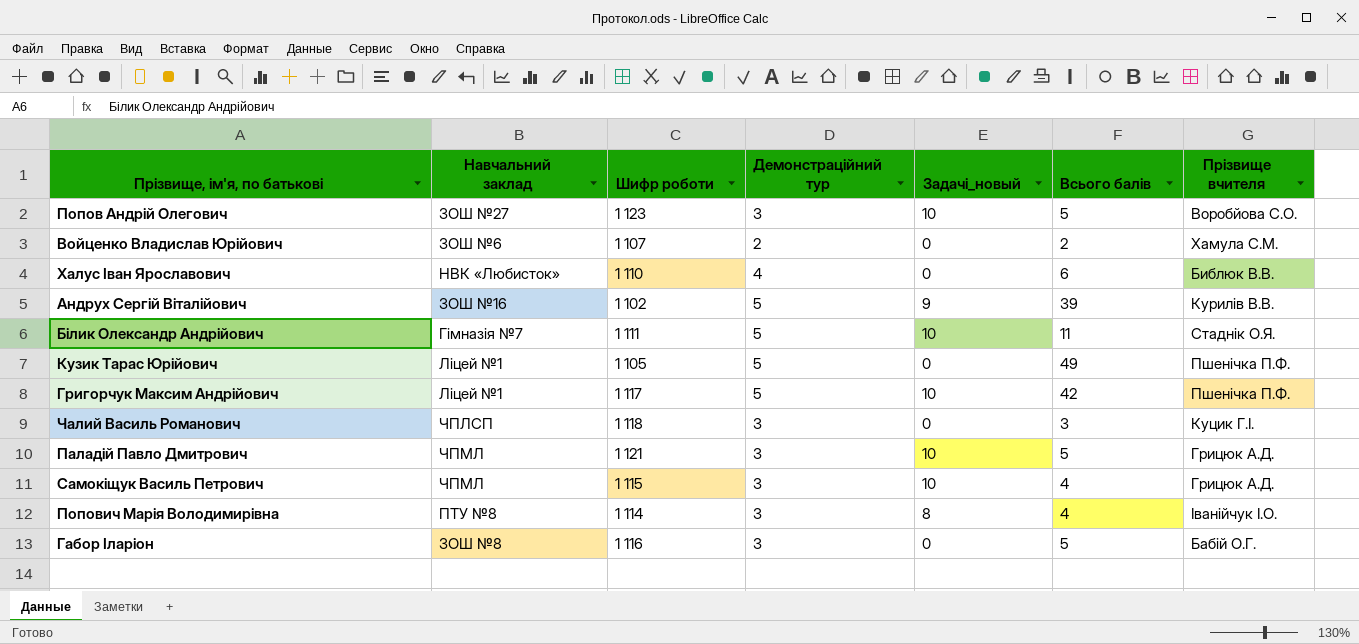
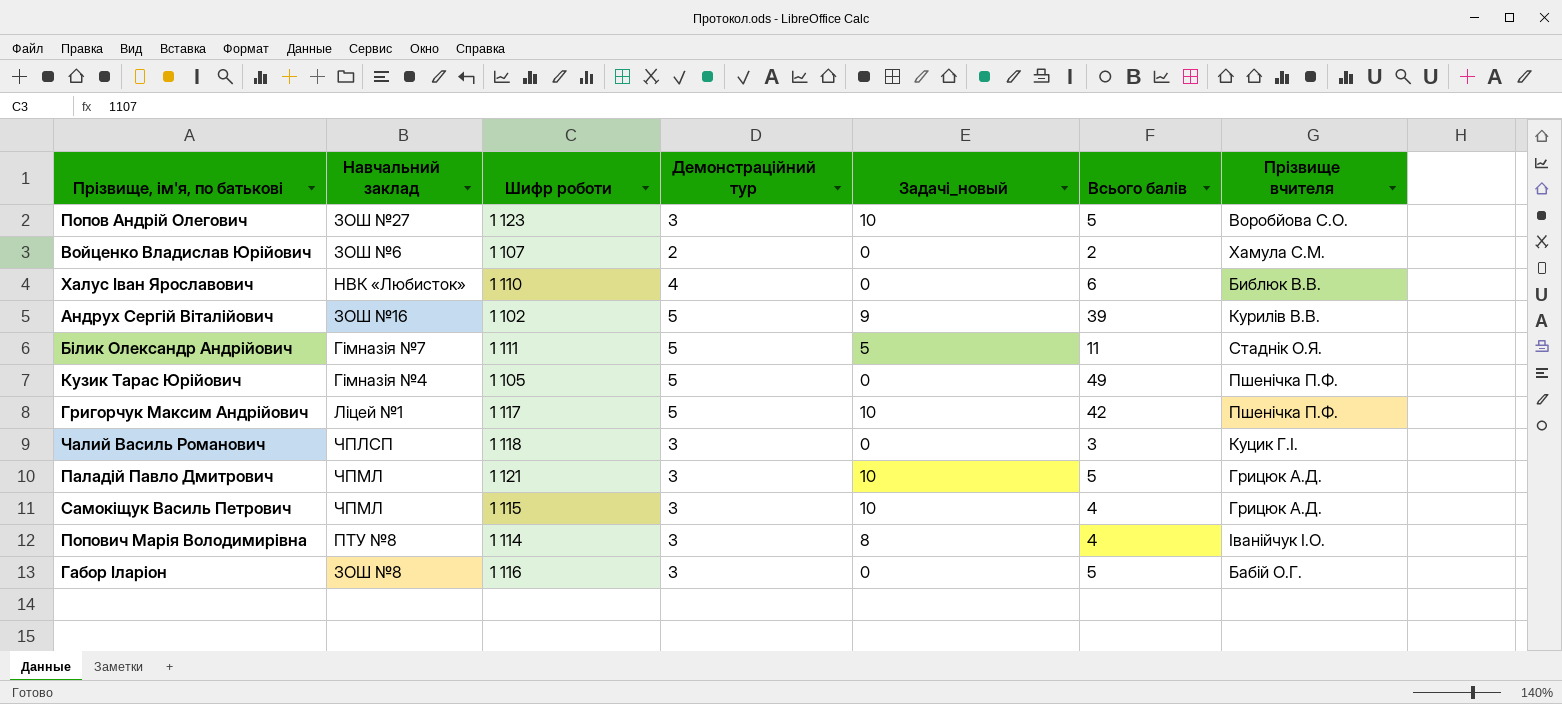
Білик Олександр Андрійович | Задачі_новый: 10 -> 5
Кузик Тарас Юрійович | Навчальний заклад: Ліцей №1 -> Гімназія №4

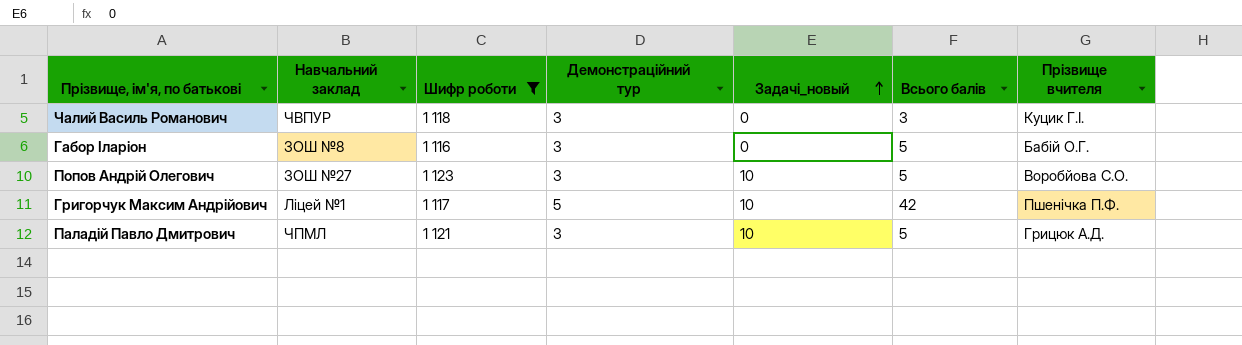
filter: none -> Шифр роботи >= 1 116
row order: none -> Задачі_новый ascending
Чалий Василь Романович | Навчальний заклад: ЧПЛСП -> ЧВПУР

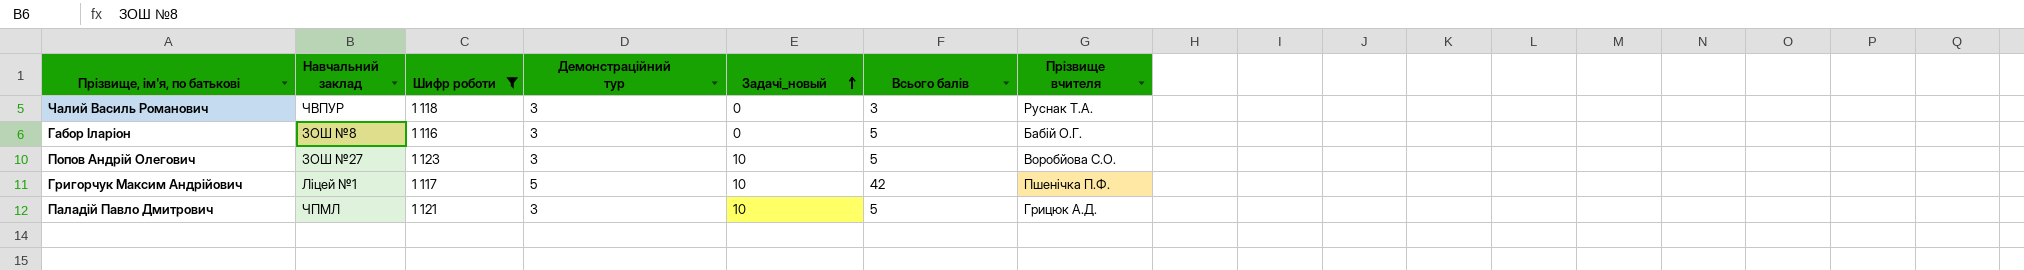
Чалий Василь Романович | Прізвище вчителя: Куцик Г.І. -> Руснак Т.А.

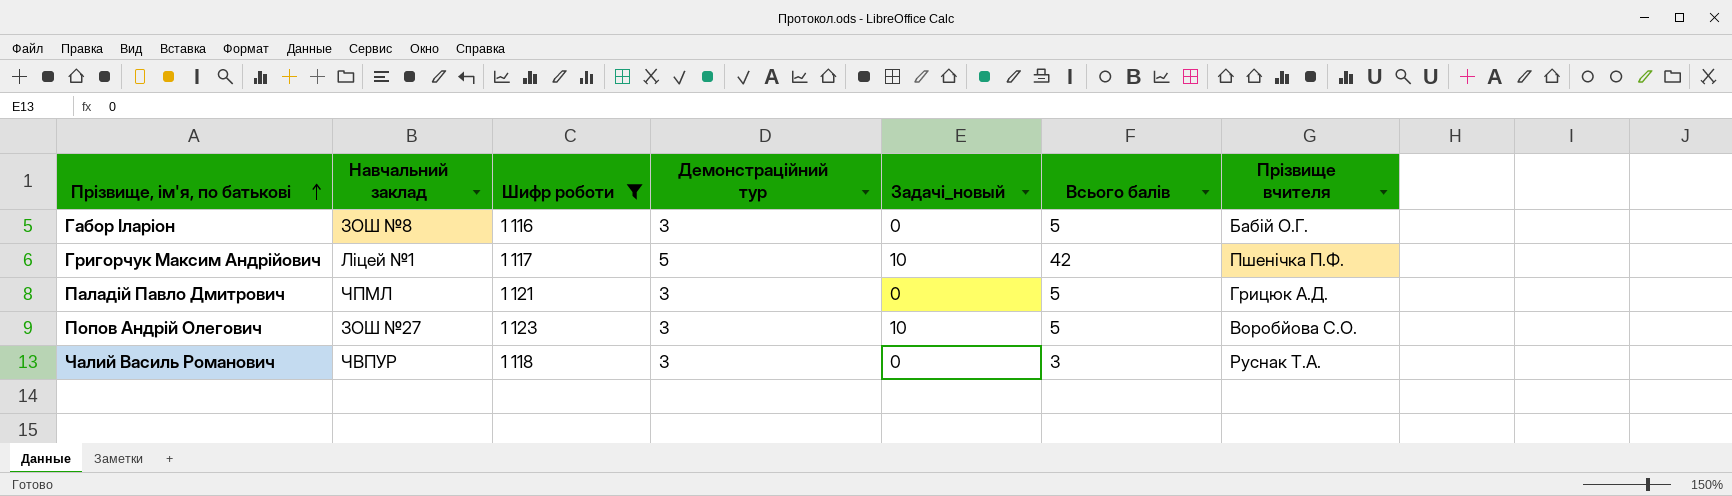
row order: Задачі_новый ascending -> Прізвище, ім'я, по батькові ascending
Паладій Павло Дмитрович | Задачі_новый: 10 -> 0

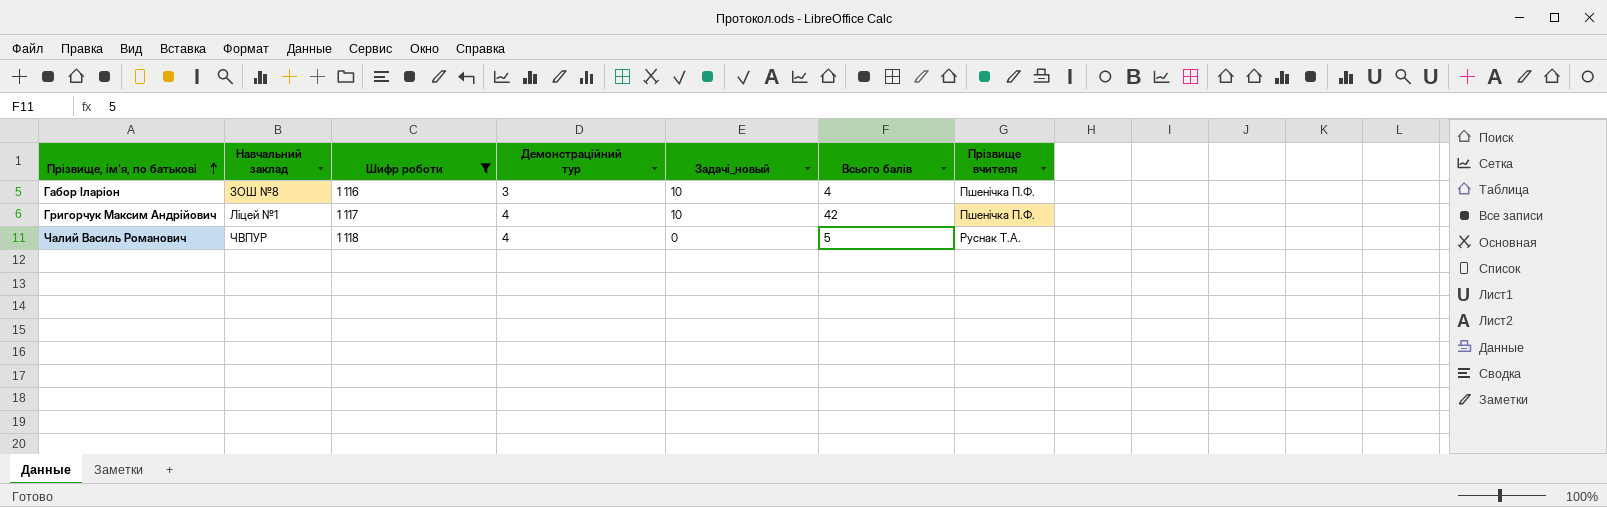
row Паладій Павло Дмитрович: ЧПМЛ | 1 121 | 3 | 0 | 5 | Грицюк А.Д. -> none
row Попов Андрій Олегович: ЗОШ №27 | 1 123 | 3 | 10 | 5 | Воробйова С.О. -> none
Габор Іларіон | Задачі_новый: 0 -> 10
Габор Іларіон | Всього балів: 5 -> 4
Габор Іларіон | Прізвище вчителя: Бабій О.Г. -> Пшенічка П.Ф.
Григорчук Максим Андрійович | Демонстраційний тур: 5 -> 4
Чалий Василь Романович | Демонстраційний тур: 3 -> 4
Чалий Василь Романович | Всього балів: 3 -> 5

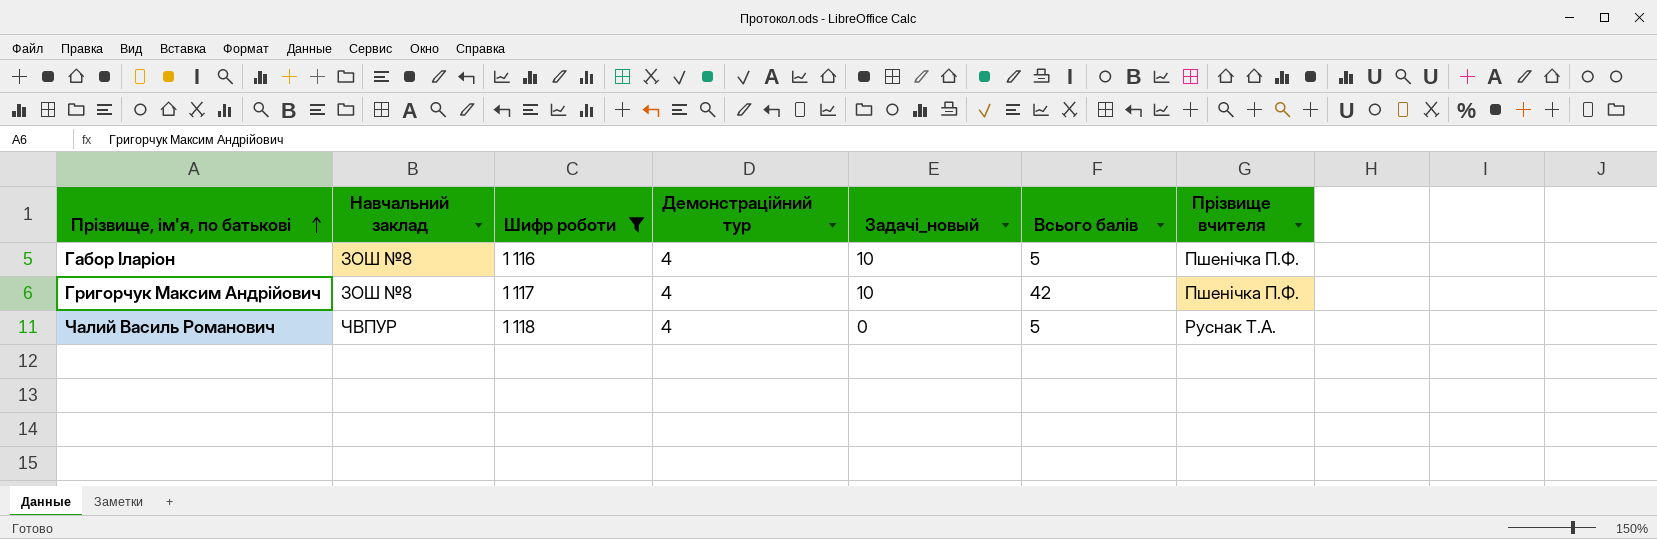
Габор Іларіон | Демонстраційний тур: 3 -> 4
Габор Іларіон | Всього балів: 4 -> 5
Григорчук Максим Андрійович | Навчальний заклад: Ліцей №1 -> ЗОШ №8

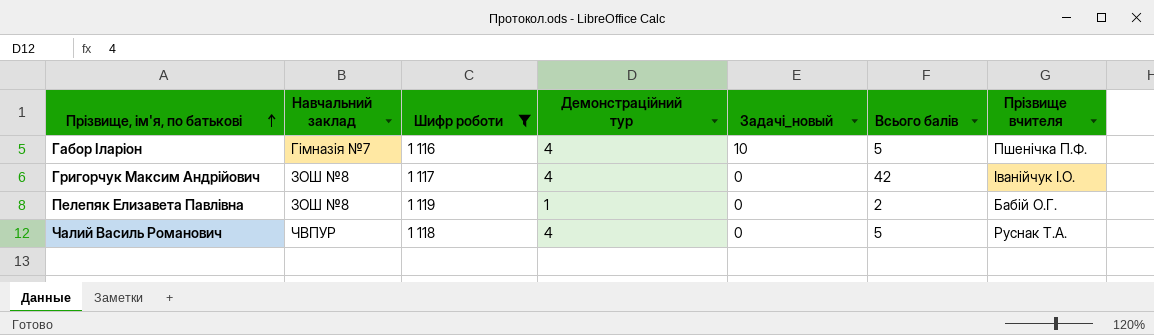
Габор Іларіон | Навчальний заклад: ЗОШ №8 -> Гімназія №7
Григорчук Максим Андрійович | Задачі_новый: 10 -> 0
Григорчук Максим Андрійович | Прізвище вчителя: Пшенічка П.Ф. -> Іванійчук І.О.
row Пелепяк Елизавета Павлівна: none -> ЗОШ №8 | 1 119 | 1 | 0 | 2 | Бабій О.Г.

